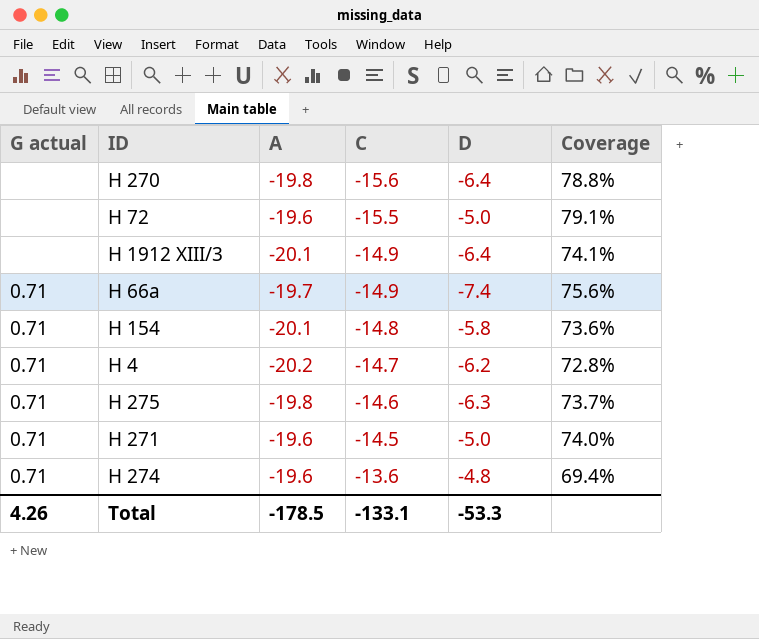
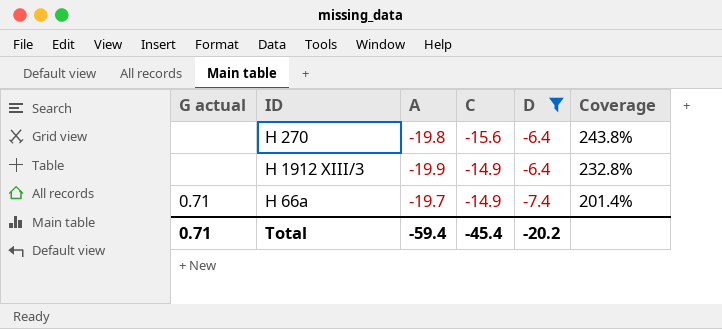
filter: none -> D <= -6.4
column Coverage | formula: [C] / [A] -> [C] / [D]
H 1912 XIII/3 | A: -20.1 -> -19.9
Total | G actual: 4.26 -> 0.71
Total | A: -178.5 -> -59.4
Total | C: -133.1 -> -45.4
Total | D: -53.3 -> -20.2

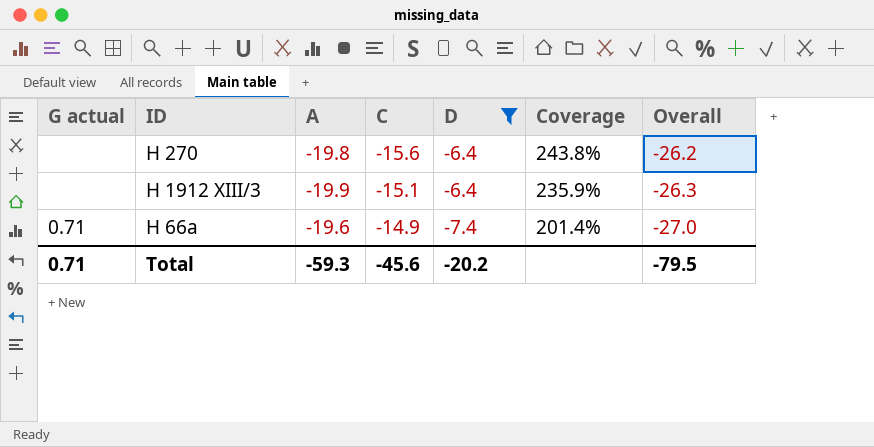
column Overall | formula: none -> [A] + [D]
H 1912 XIII/3 | C: -14.9 -> -15.1
H 1912 XIII/3 | Coverage: 232.8% -> 235.9%
H 66a | A: -19.7 -> -19.6
Total | A: -59.4 -> -59.3
Total | C: -45.4 -> -45.6

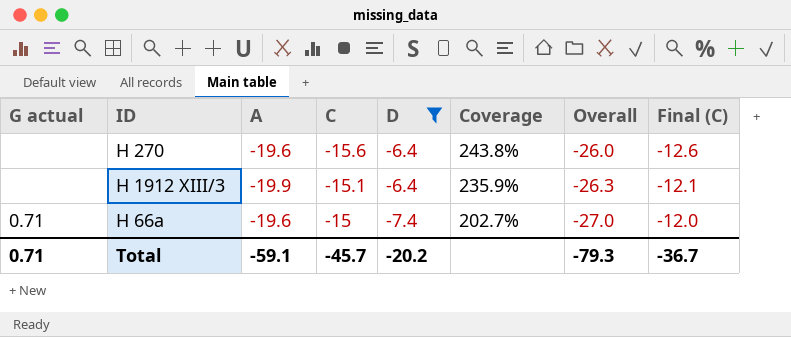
column Final (C) | formula: none -> [C] + 3
H 270 | A: -19.8 -> -19.6
H 270 | Overall: -26.2 -> -26.0
H 66a | C: -14.9 -> -15
H 66a | Coverage: 201.4% -> 202.7%
Total | A: -59.3 -> -59.1
Total | C: -45.6 -> -45.7
Total | Overall: -79.5 -> -79.3

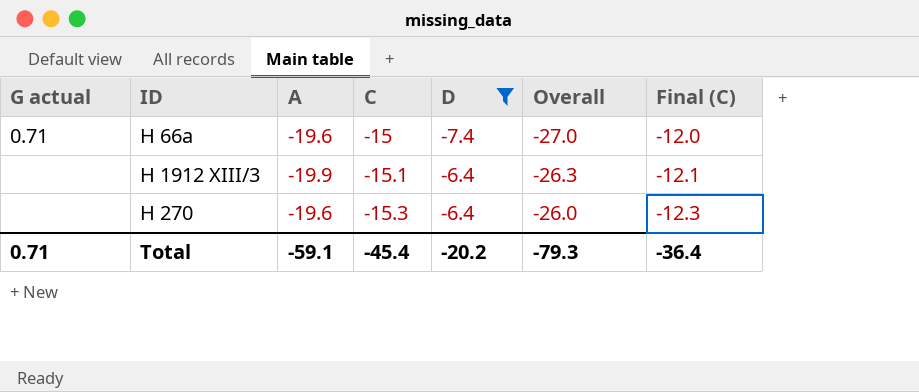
row order: C ascending -> C descending
column Coverage | formula: [C] / [D] -> none
H 270 | C: -15.6 -> -15.3
H 270 | Final (C): -12.6 -> -12.3
Total | C: -45.7 -> -45.4
Total | Final (C): -36.7 -> -36.4

